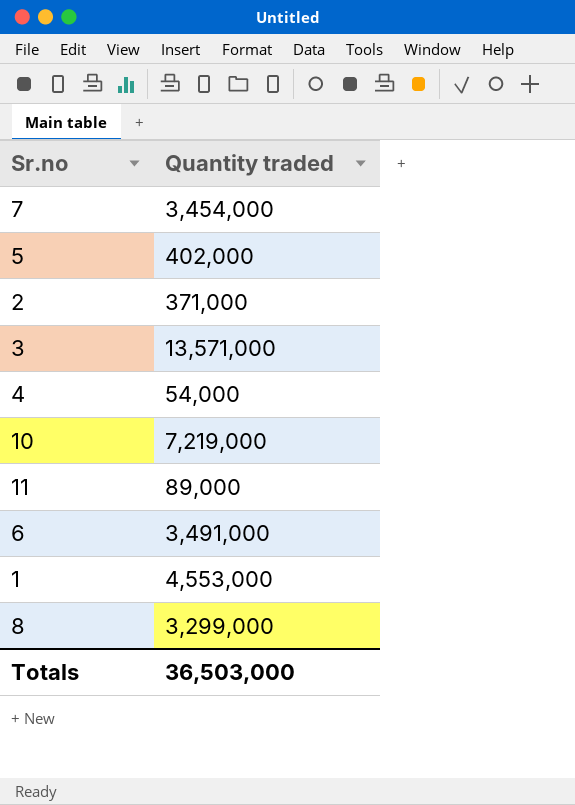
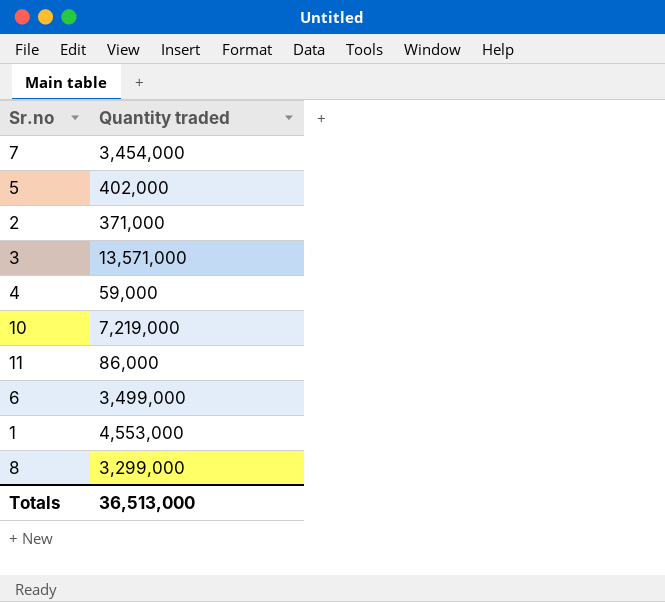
4 | Quantity traded: 54,000 -> 59,000
11 | Quantity traded: 89,000 -> 86,000
6 | Quantity traded: 3,491,000 -> 3,499,000
Totals | Quantity traded: 36,503,000 -> 36,513,000

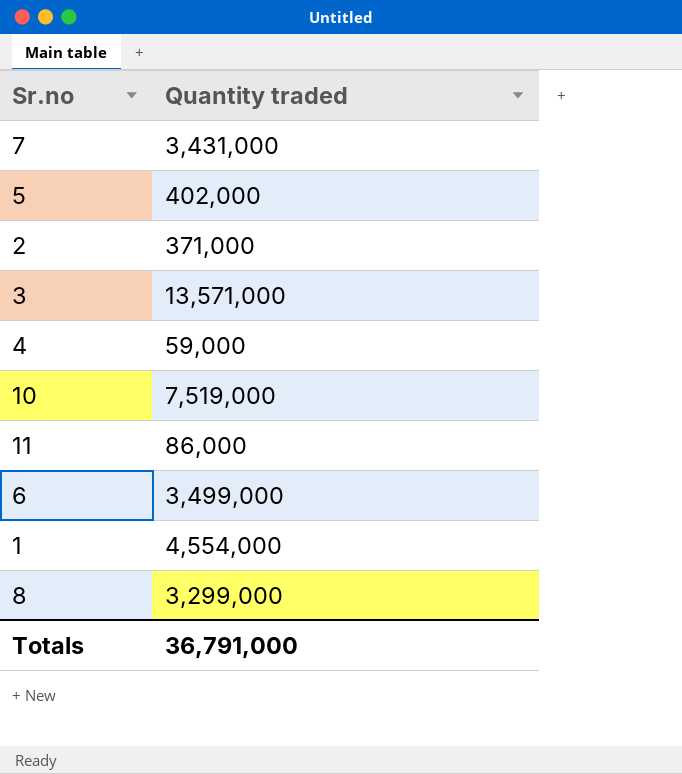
7 | Quantity traded: 3,454,000 -> 3,431,000
10 | Quantity traded: 7,219,000 -> 7,519,000
1 | Quantity traded: 4,553,000 -> 4,554,000
Totals | Quantity traded: 36,513,000 -> 36,791,000

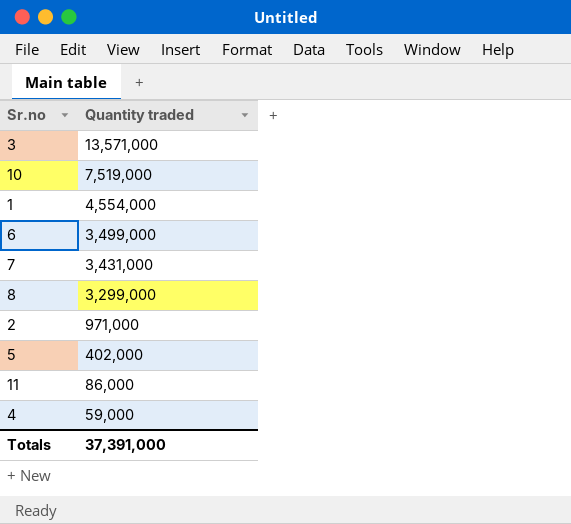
row order: none -> Quantity traded descending
2 | Quantity traded: 371,000 -> 971,000
Totals | Quantity traded: 36,791,000 -> 37,391,000

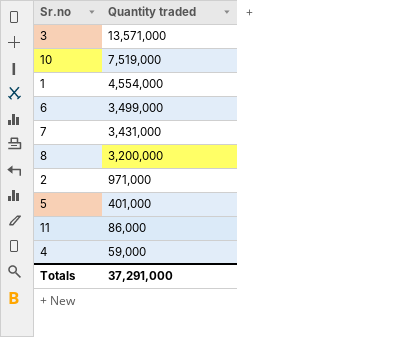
8 | Quantity traded: 3,299,000 -> 3,200,000
5 | Quantity traded: 402,000 -> 401,000
Totals | Quantity traded: 37,391,000 -> 37,291,000

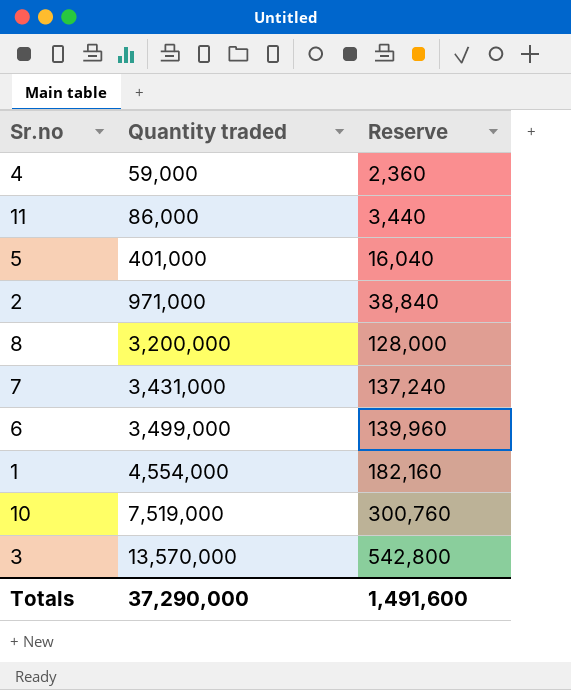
row order: Quantity traded descending -> Quantity traded ascending
column Reserve | formula: none -> [Quantity traded] * 0.04
3 | Quantity traded: 13,571,000 -> 13,570,000
Totals | Quantity traded: 37,291,000 -> 37,290,000

